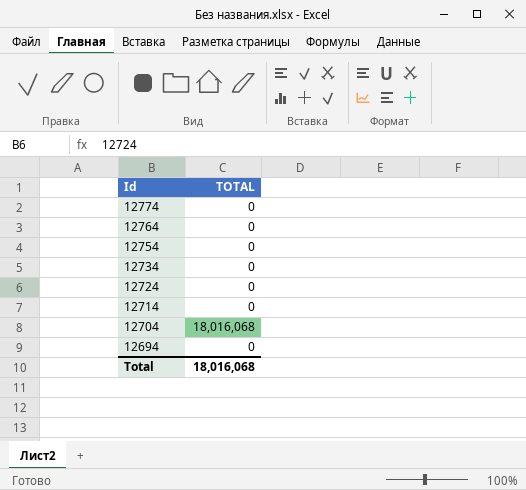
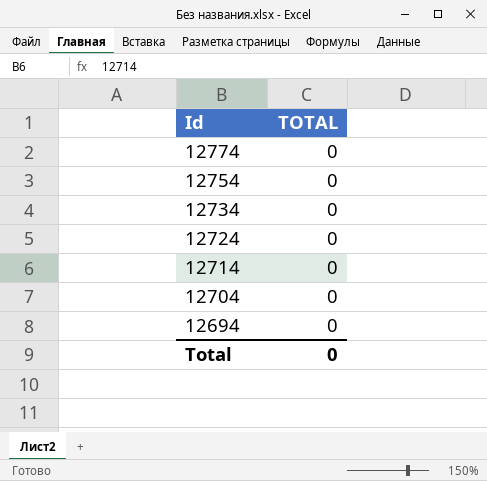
row 12764: 0 -> none
12704 | TOTAL: 18,016,068 -> 0
Total | TOTAL: 18,016,068 -> 0

